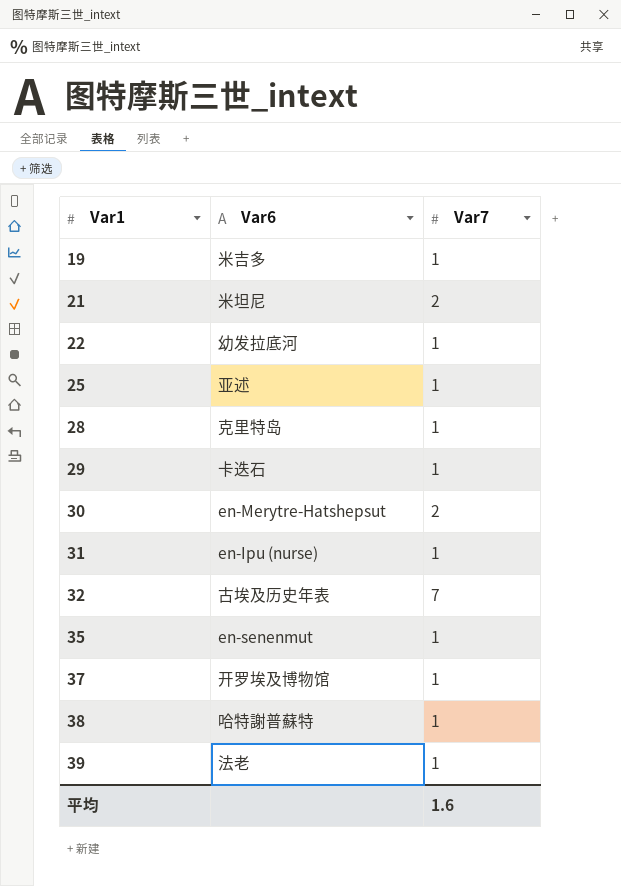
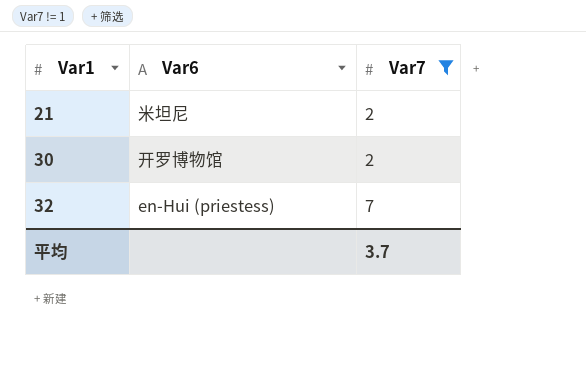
filter: none -> Var7 != 1
30 | Var6: en-Merytre-Hatshepsut -> 开罗博物馆
32 | Var6: 古埃及历史年表 -> en-Hui (priestess)
平均 | Var7: 1.6 -> 3.7

